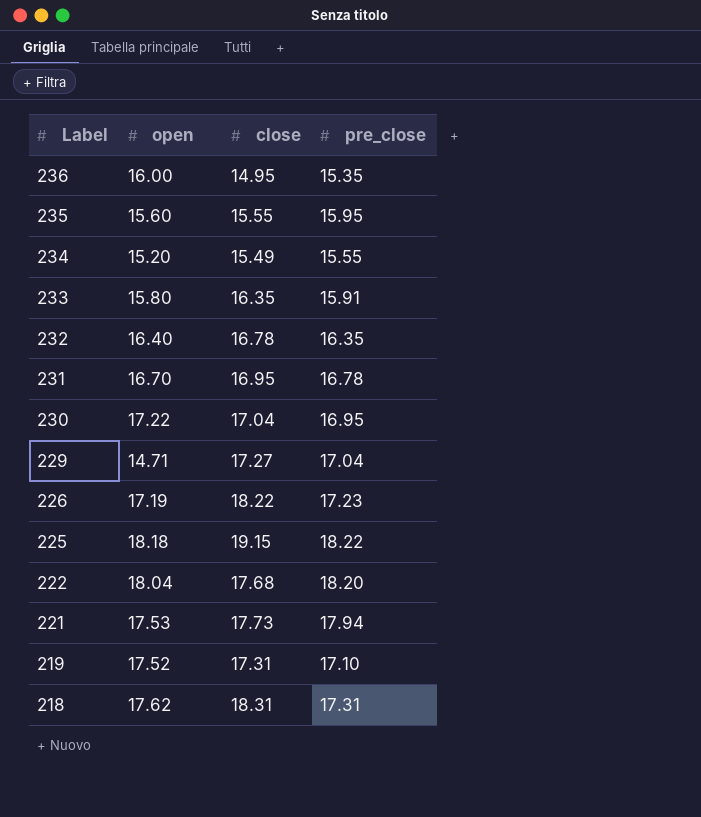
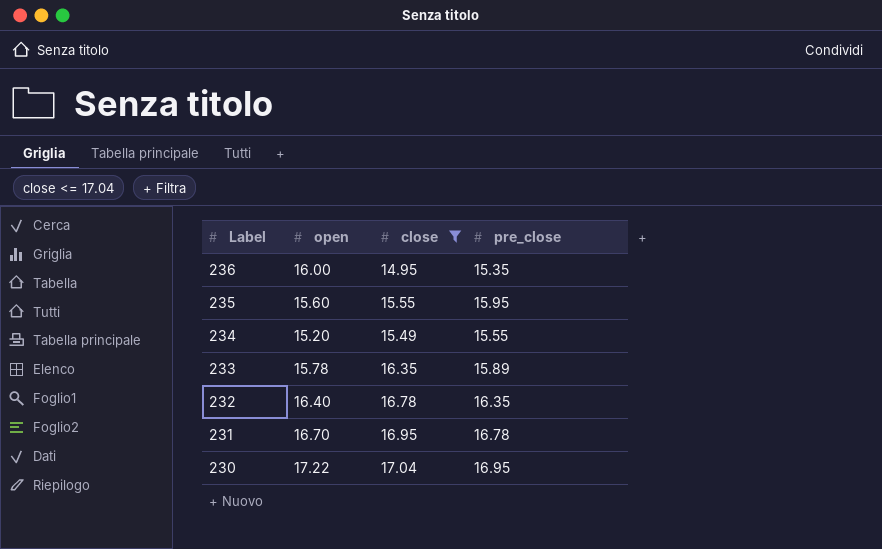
filter: none -> close <= 17.04
233 | open: 15.80 -> 15.78
233 | pre_close: 15.91 -> 15.89

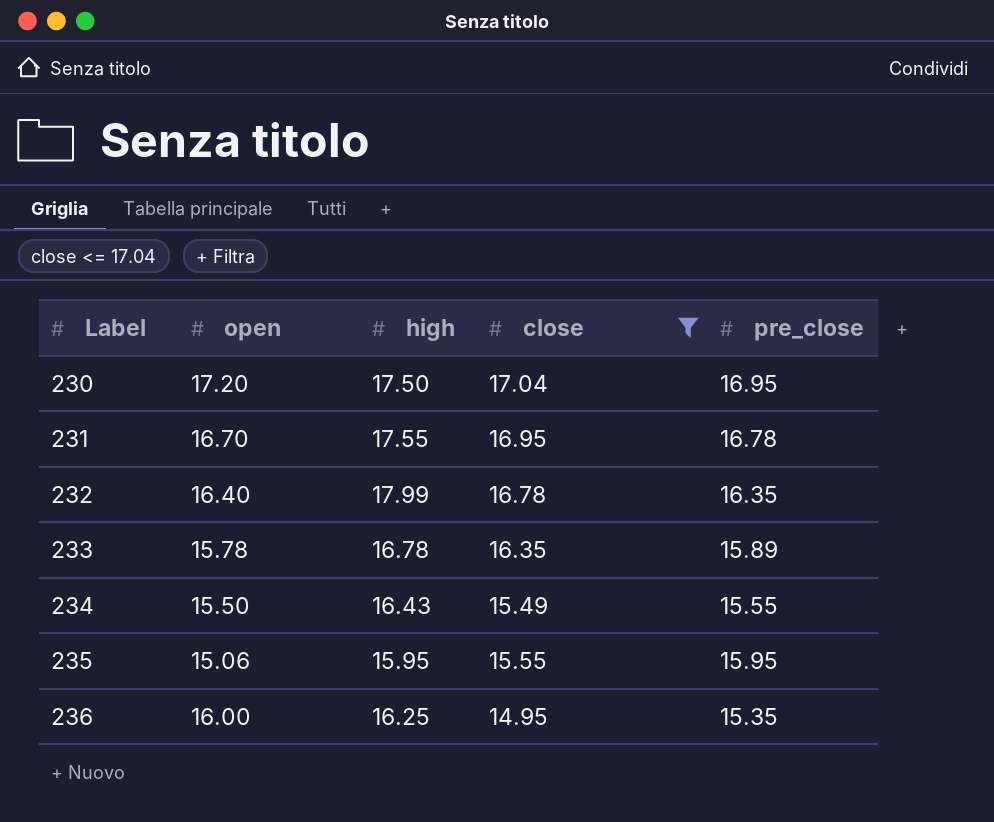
row order: Label descending -> Label ascending
column high | position: none -> 3
230 | open: 17.22 -> 17.20
234 | open: 15.20 -> 15.50
235 | open: 15.60 -> 15.06

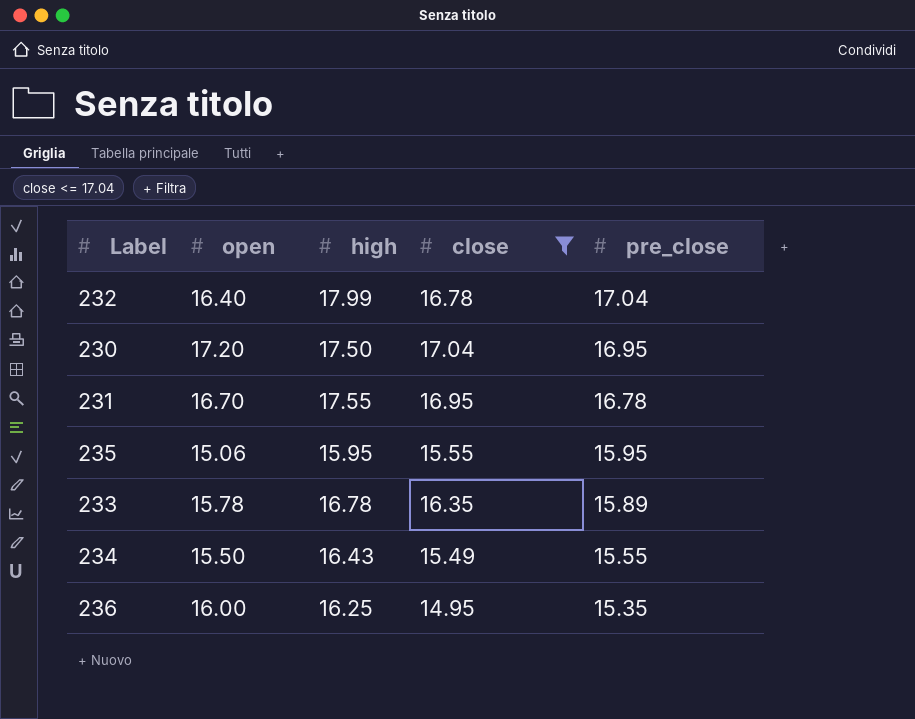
row order: Label ascending -> pre_close descending
232 | pre_close: 16.35 -> 17.04

